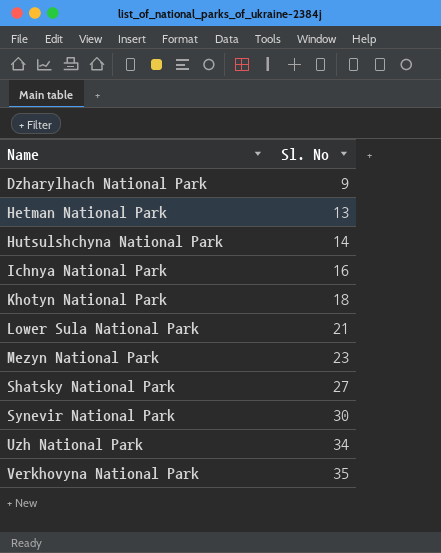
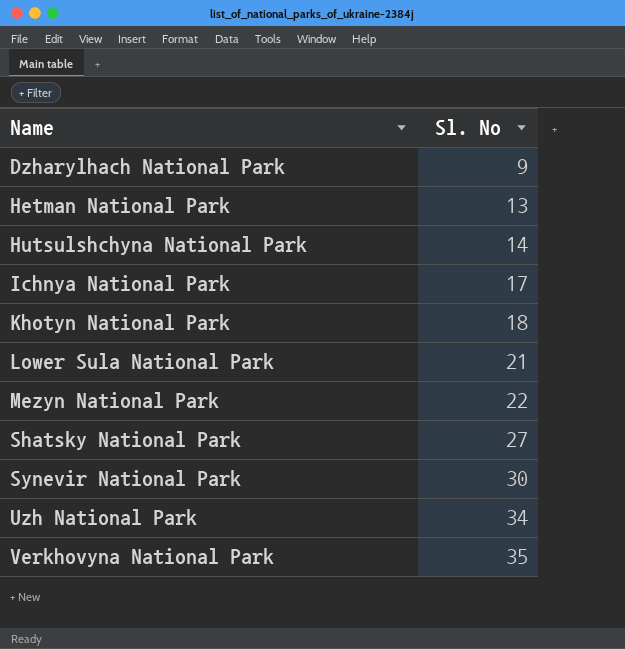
Ichnya National Park | Sl. No: 16 -> 17
Mezyn National Park | Sl. No: 23 -> 22

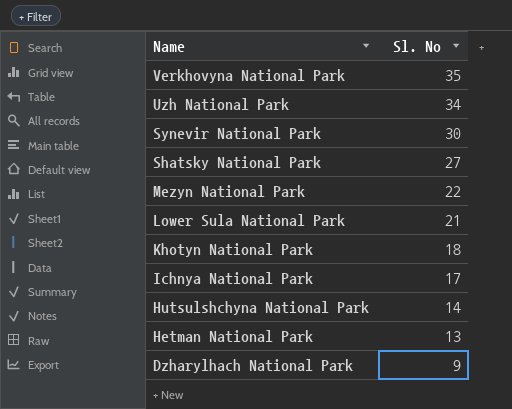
row order: Name ascending -> Name descending

